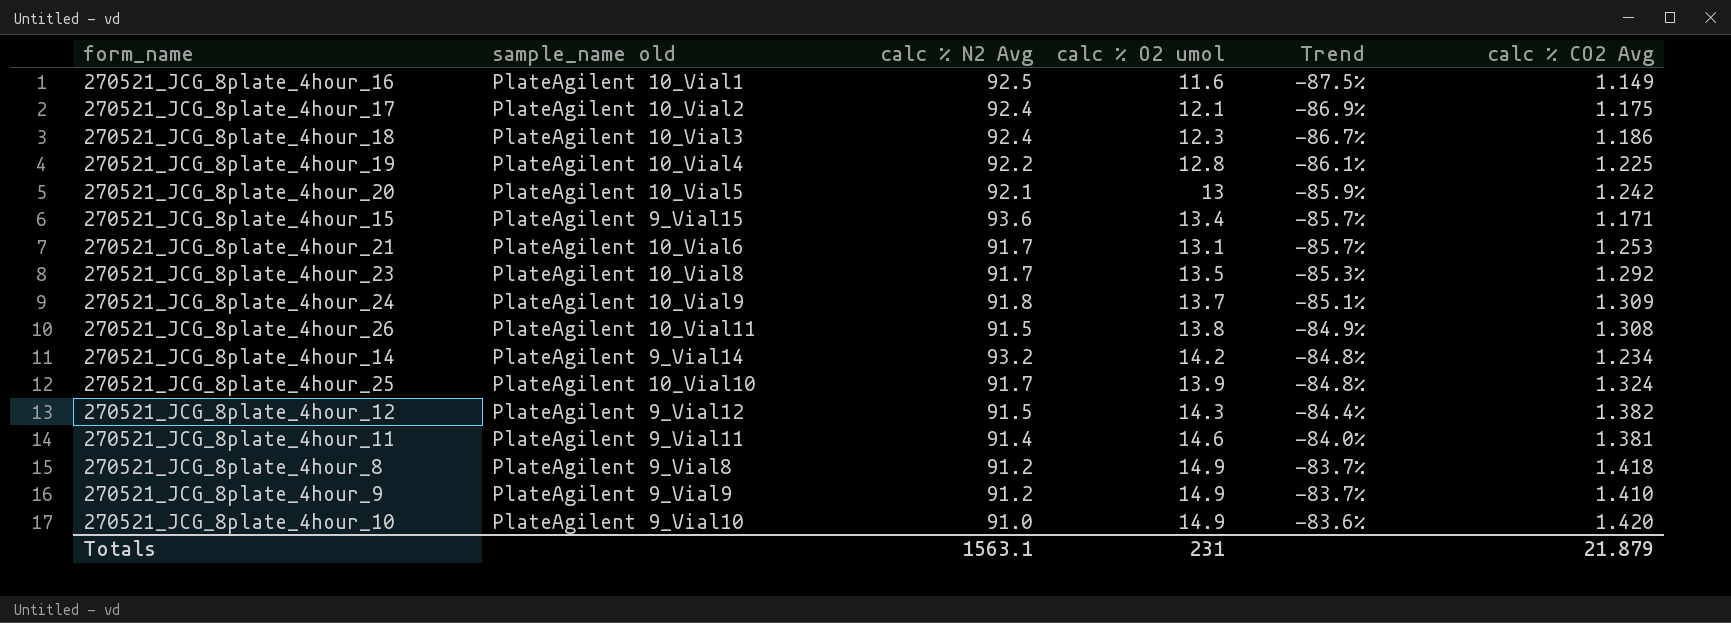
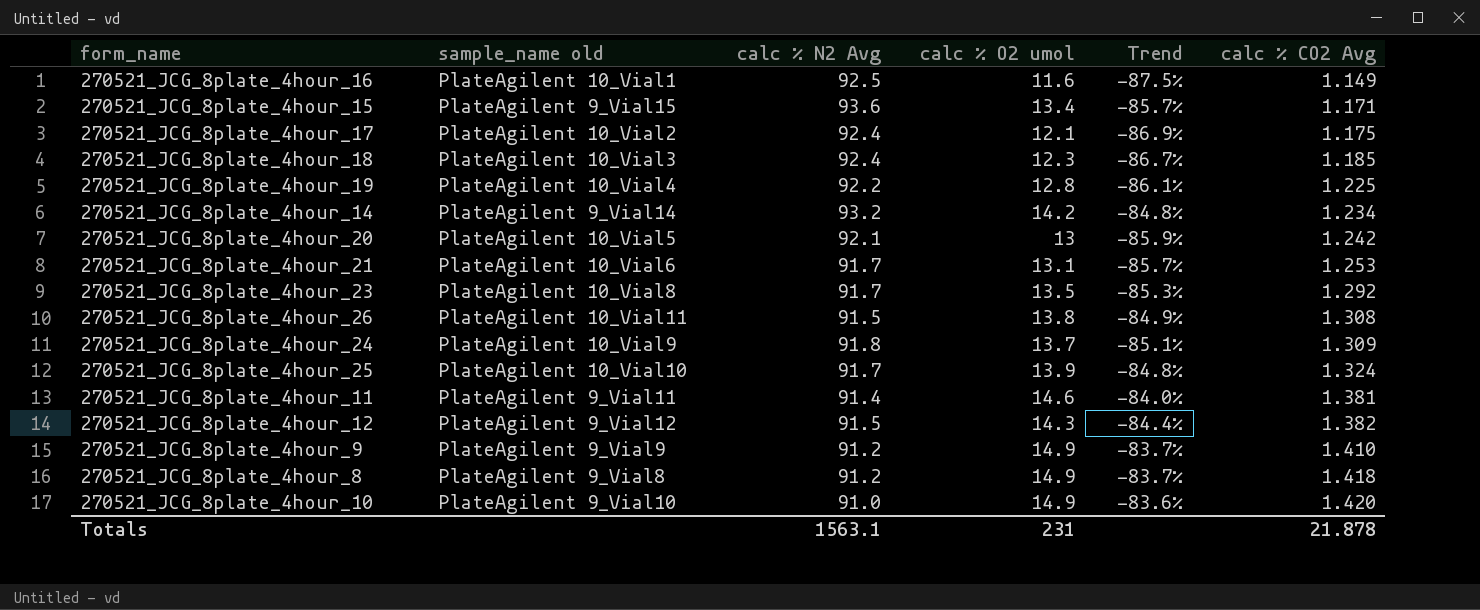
row order: Trend ascending -> calc % CO2 Avg ascending
270521_JCG_8plate_4hour_18 | calc % CO2 Avg: 1.186 -> 1.185
Totals | calc % CO2 Avg: 21.879 -> 21.878

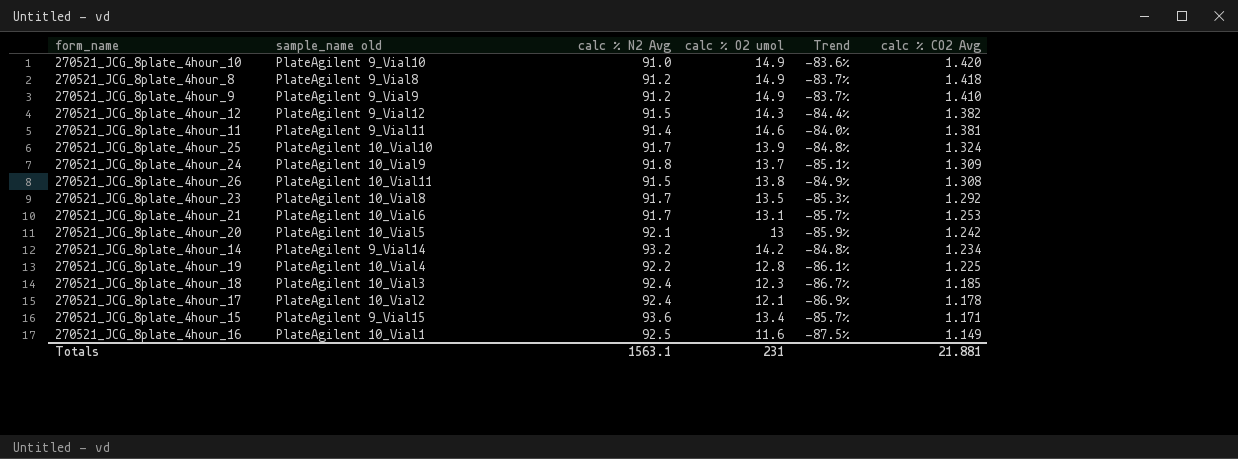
row order: calc % CO2 Avg ascending -> calc % CO2 Avg descending
270521_JCG_8plate_4hour_17 | calc % CO2 Avg: 1.175 -> 1.178
Totals | calc % CO2 Avg: 21.878 -> 21.881

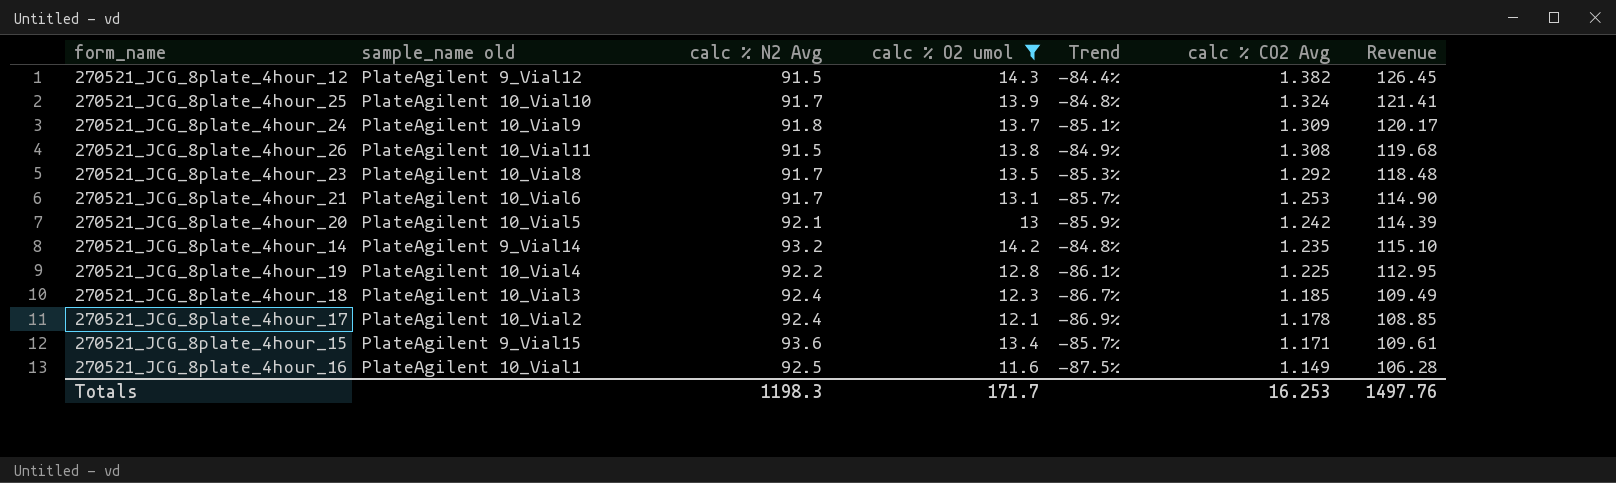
filter: none -> calc % O2 umol <= 14.3
column Revenue | formula: none -> [calc % N2 Avg] * [calc % CO2 Avg]
270521_JCG_8plate_4hour_14 | calc % CO2 Avg: 1.234 -> 1.235
Totals | calc % N2 Avg: 1563.1 -> 1198.3
Totals | calc % O2 umol: 231 -> 171.7
Totals | calc % CO2 Avg: 21.881 -> 16.253

